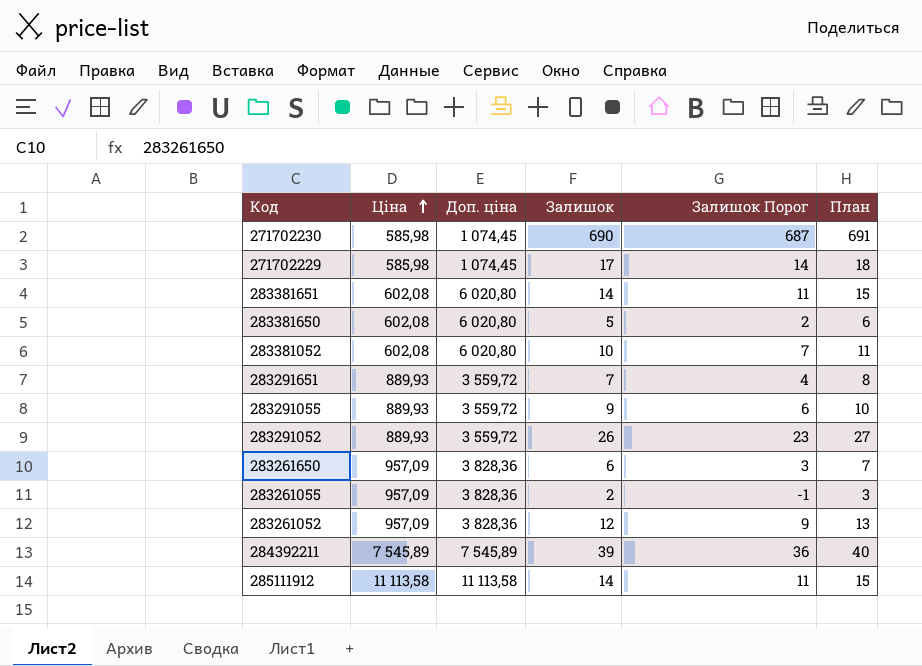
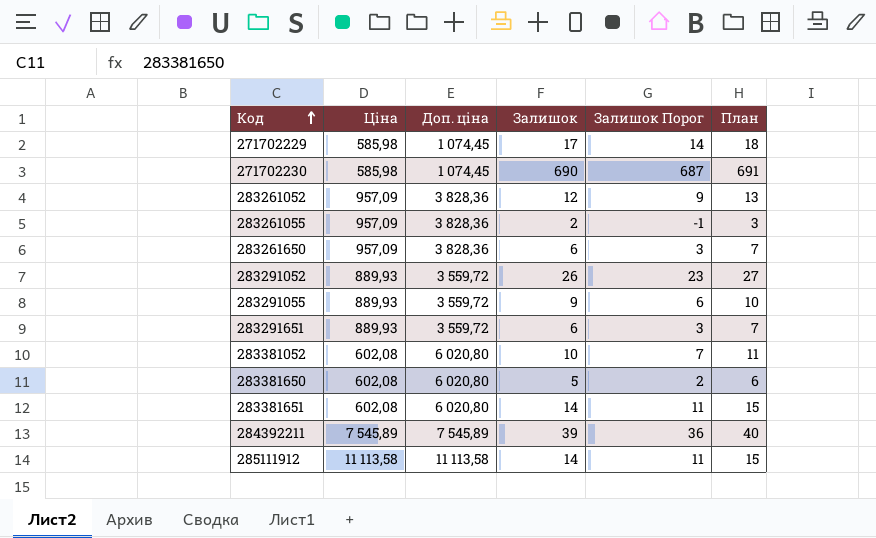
row order: Ціна ascending -> Код ascending
283291651 | Залишок: 7 -> 6
283291651 | Залишок Порог: 4 -> 3
283291651 | План: 8 -> 7

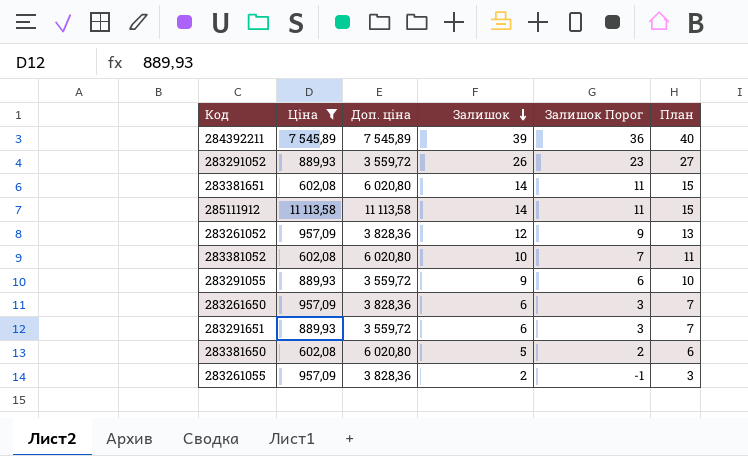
filter: none -> Ціна != 585,98
row order: Код ascending -> Залишок descending

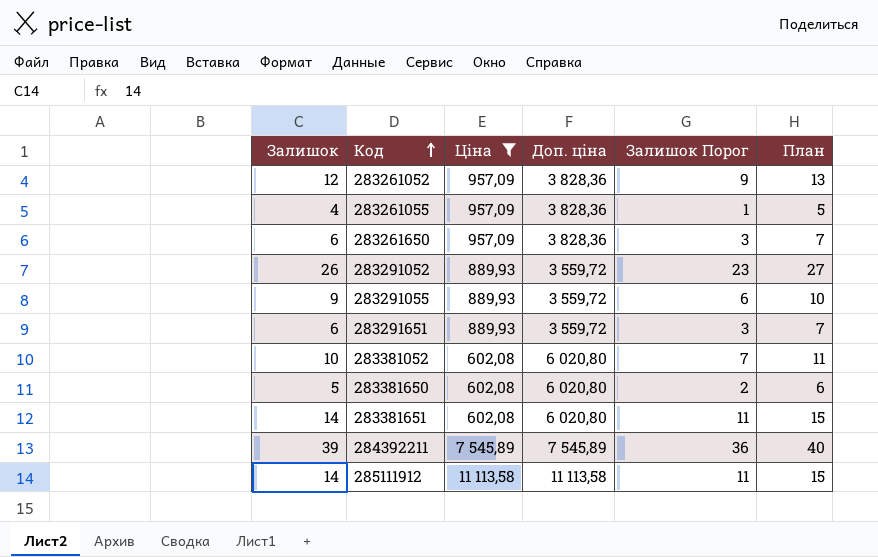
row order: Залишок descending -> Код ascending
column Залишок | position: 4 -> 1
283261055 | Залишок: 2 -> 4
283261055 | Залишок Порог: -1 -> 1
283261055 | План: 3 -> 5

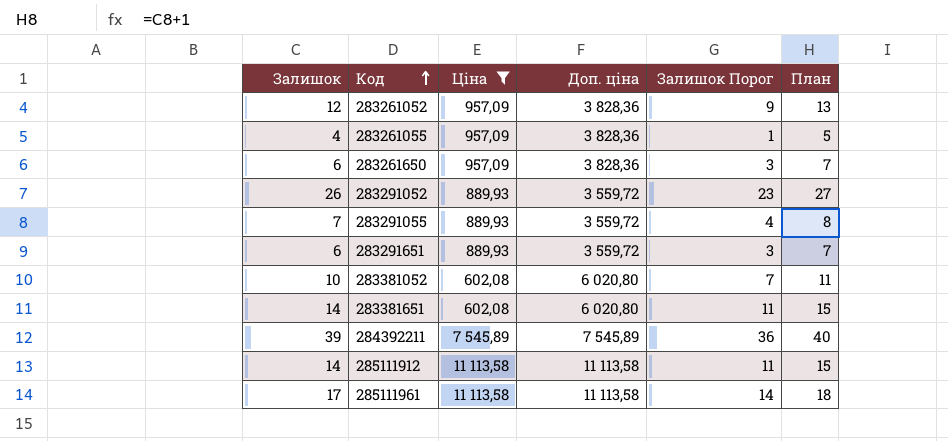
row 283381650: 5 | 602,08 | 6 020,80 | 2 | 6 -> none
283291055 | Залишок: 9 -> 7
283291055 | Залишок Порог: 6 -> 4
283291055 | План: 10 -> 8
row 285111961: none -> 17 | 11 113,58 | 11 113,58 | 14 | 18

